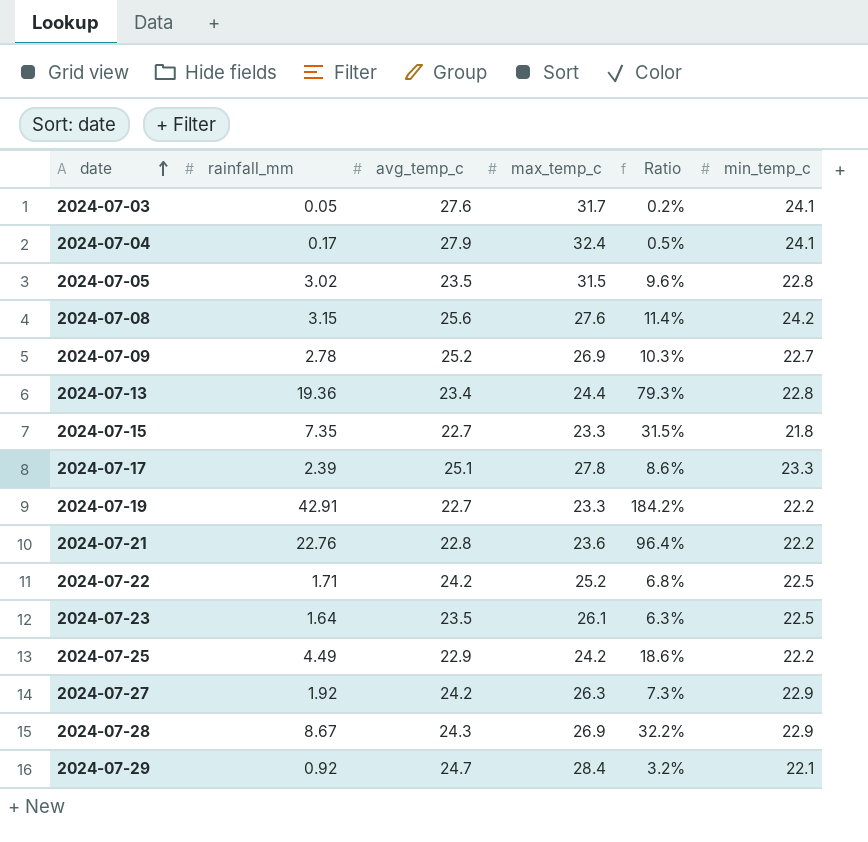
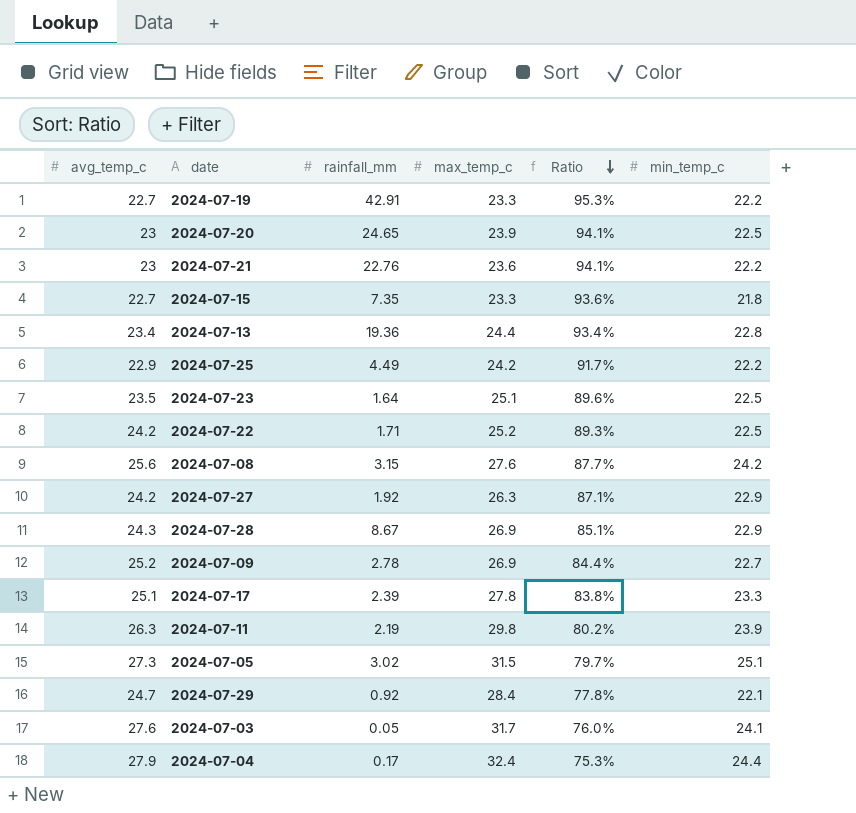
row order: date ascending -> Ratio descending
column avg_temp_c | position: 3 -> 1
column Ratio | formula: [rainfall_mm] / [max_temp_c] -> [min_temp_c] / [max_temp_c]
row 2024-07-20: none -> 23 | 24.65 | 23.9 | 94.1% | 22.5
2024-07-21 | avg_temp_c: 22.8 -> 23
2024-07-23 | max_temp_c: 26.1 -> 25.1
row 2024-07-11: none -> 26.3 | 2.19 | 29.8 | 80.2% | 23.9
2024-07-05 | avg_temp_c: 23.5 -> 27.3
2024-07-05 | min_temp_c: 22.8 -> 25.1
2024-07-04 | min_temp_c: 24.1 -> 24.4

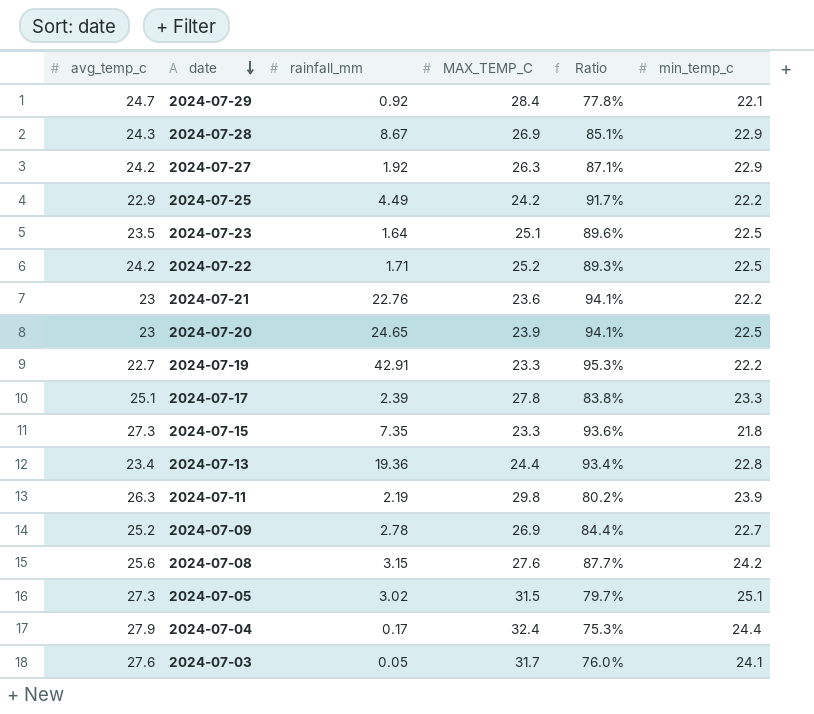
row order: Ratio descending -> date descending
column name: max_temp_c -> MAX_TEMP_C
2024-07-15 | avg_temp_c: 22.7 -> 27.3

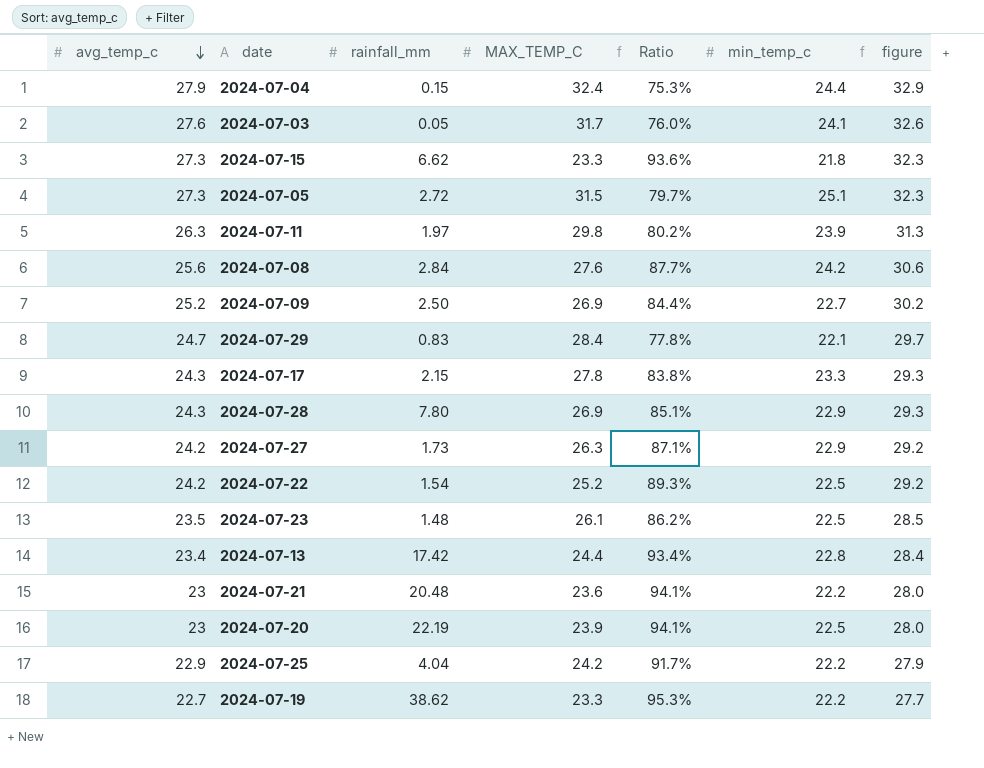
row order: date descending -> avg_temp_c descending
column figure | formula: none -> [avg_temp_c] + 5
2024-07-04 | rainfall_mm: 0.17 -> 0.15
2024-07-15 | rainfall_mm: 7.35 -> 6.62
2024-07-05 | rainfall_mm: 3.02 -> 2.72
2024-07-11 | rainfall_mm: 2.19 -> 1.97
2024-07-08 | rainfall_mm: 3.15 -> 2.84
2024-07-09 | rainfall_mm: 2.78 -> 2.50
2024-07-29 | rainfall_mm: 0.92 -> 0.83
2024-07-17 | avg_temp_c: 25.1 -> 24.3
2024-07-17 | rainfall_mm: 2.39 -> 2.15
2024-07-28 | rainfall_mm: 8.67 -> 7.80
2024-07-27 | rainfall_mm: 1.92 -> 1.73
2024-07-22 | rainfall_mm: 1.71 -> 1.54
2024-07-23 | rainfall_mm: 1.64 -> 1.48
2024-07-23 | MAX_TEMP_C: 25.1 -> 26.1
2024-07-23 | Ratio: 89.6% -> 86.2%
2024-07-13 | rainfall_mm: 19.36 -> 17.42
2024-07-21 | rainfall_mm: 22.76 -> 20.48
2024-07-20 | rainfall_mm: 24.65 -> 22.19
2024-07-25 | rainfall_mm: 4.49 -> 4.04
2024-07-19 | rainfall_mm: 42.91 -> 38.62

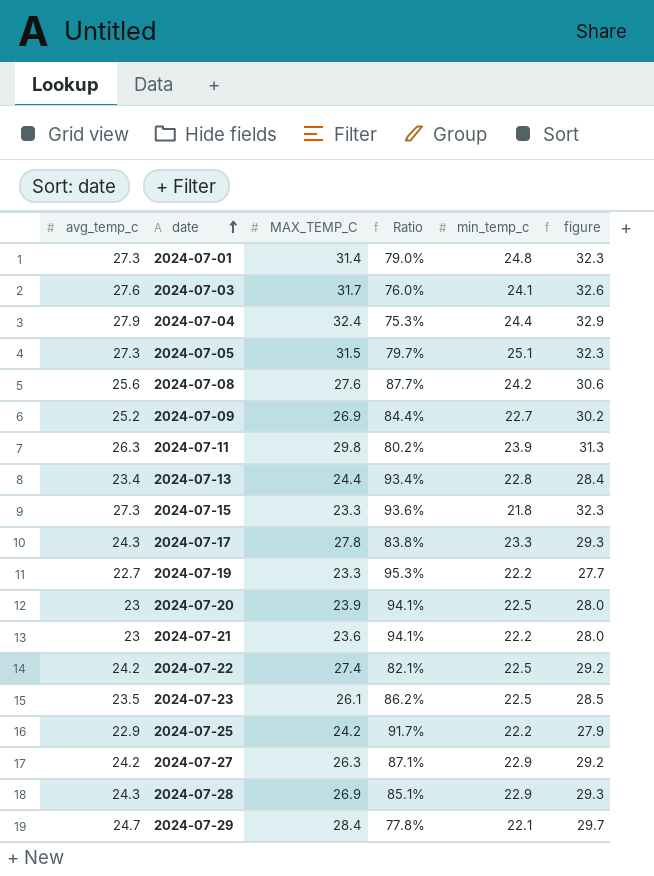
row order: avg_temp_c descending -> date ascending
column rainfall_mm | position: 3 -> none
row 2024-07-01: none -> 27.3 | 31.4 | 79.0% | 24.8 | 32.3
2024-07-22 | MAX_TEMP_C: 25.2 -> 27.4
2024-07-22 | Ratio: 89.3% -> 82.1%

